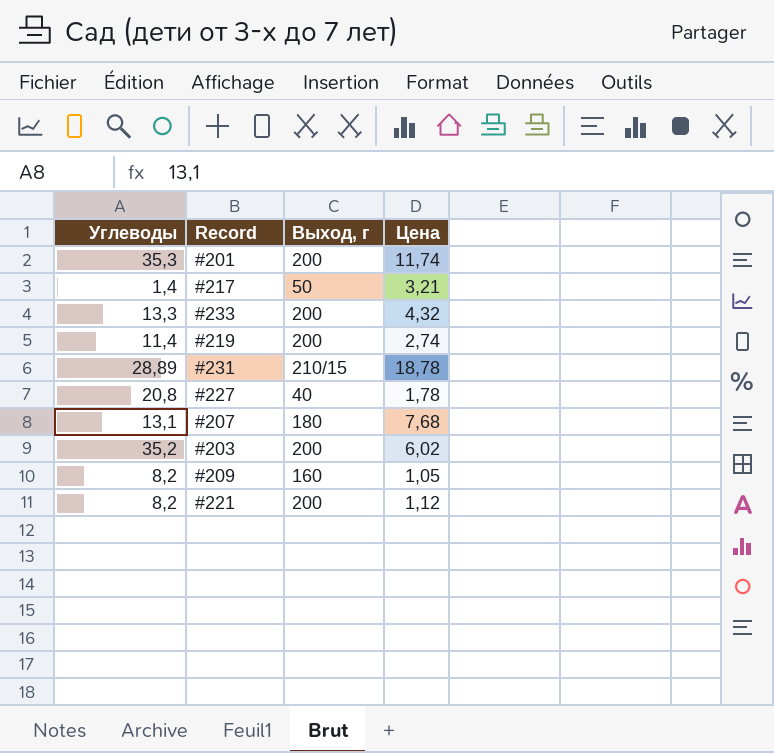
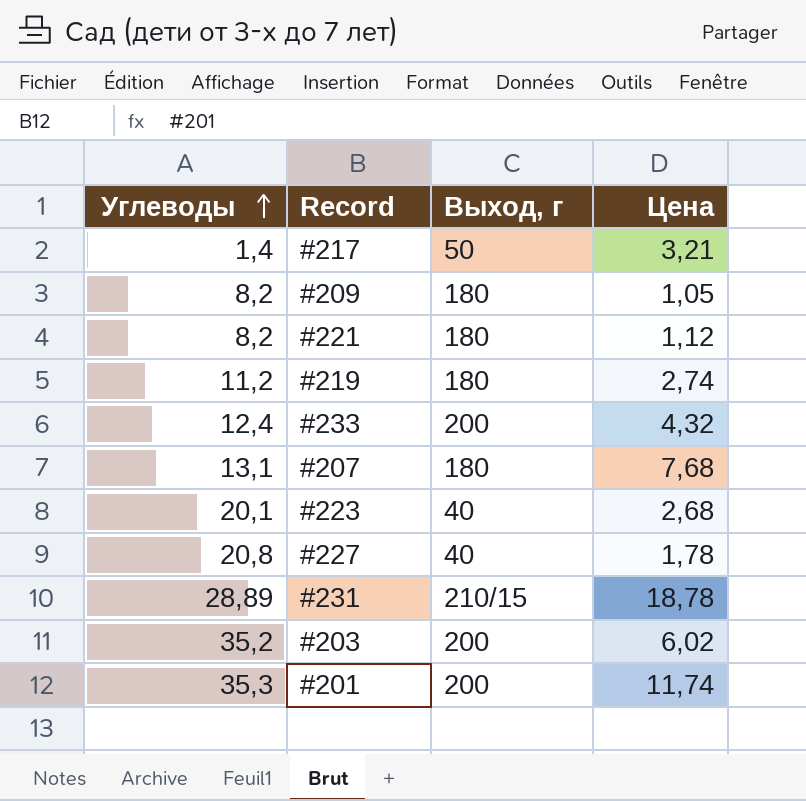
row order: none -> Углеводы ascending
#209 | Выход, г: 160 -> 180
#221 | Выход, г: 200 -> 180
#219 | Углеводы: 11,4 -> 11,2
#219 | Выход, г: 200 -> 180
#233 | Углеводы: 13,3 -> 12,4
row #223: none -> 20,1 | 40 | 2,68

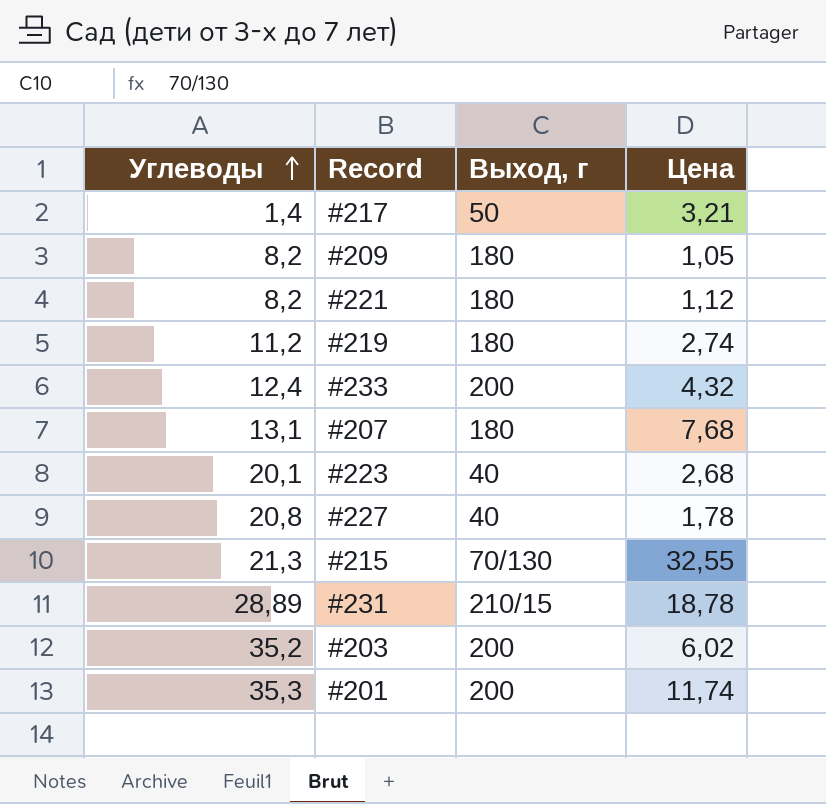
row #215: none -> 21,3 | 70/130 | 32,55

